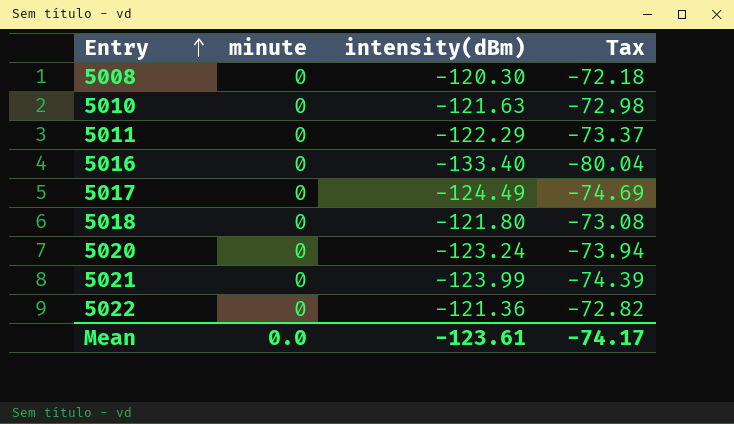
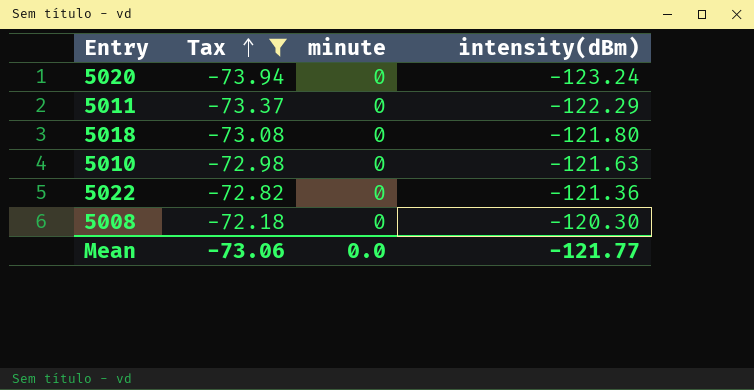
filter: none -> Tax >= -73.94
row order: Entry ascending -> Tax ascending
column Tax | position: 4 -> 2
Mean | Tax: -74.17 -> -73.06
Mean | intensity(dBm): -123.61 -> -121.77

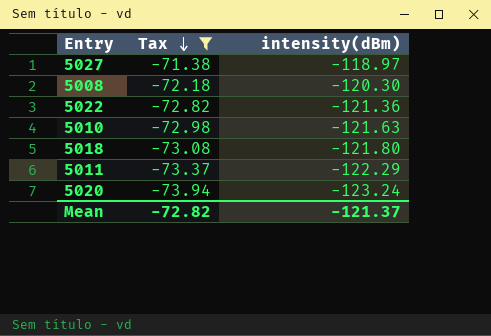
row order: Tax ascending -> Tax descending
column minute | position: 3 -> none
row 5027: none -> -71.38 | -118.97
Mean | Tax: -73.06 -> -72.82
Mean | intensity(dBm): -121.77 -> -121.37

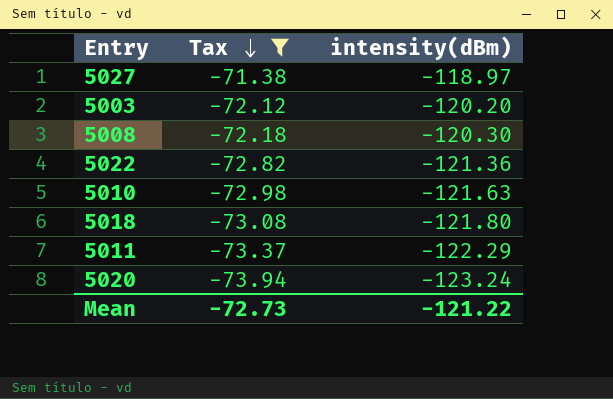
row 5003: none -> -72.12 | -120.20
Mean | Tax: -72.82 -> -72.73
Mean | intensity(dBm): -121.37 -> -121.22

